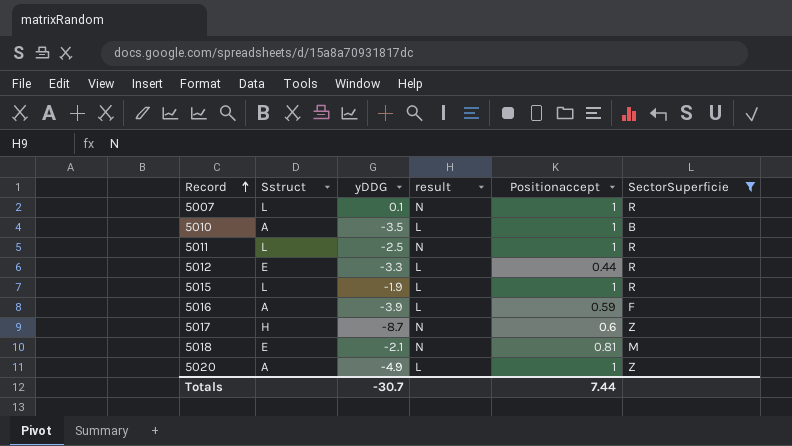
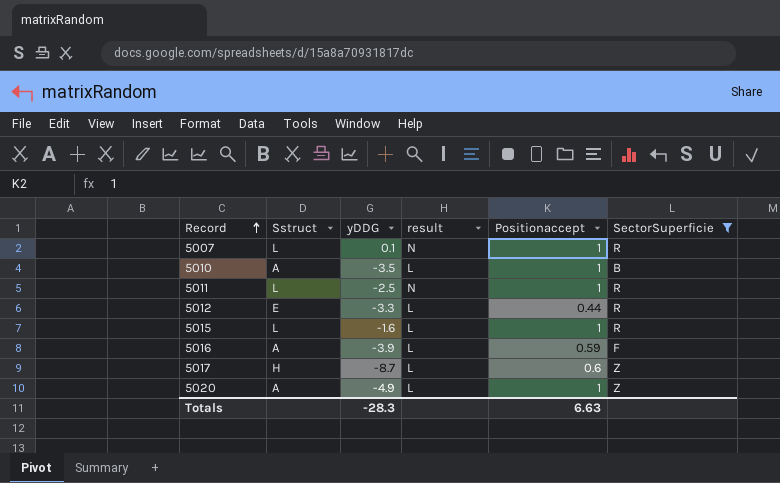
row 5018: E | -2.1 | N | 0.81 | M -> none
5015 | yDDG: -1.9 -> -1.6
5017 | result: N -> L
Totals | yDDG: -30.7 -> -28.3
Totals | Positionaccept: 7.44 -> 6.63

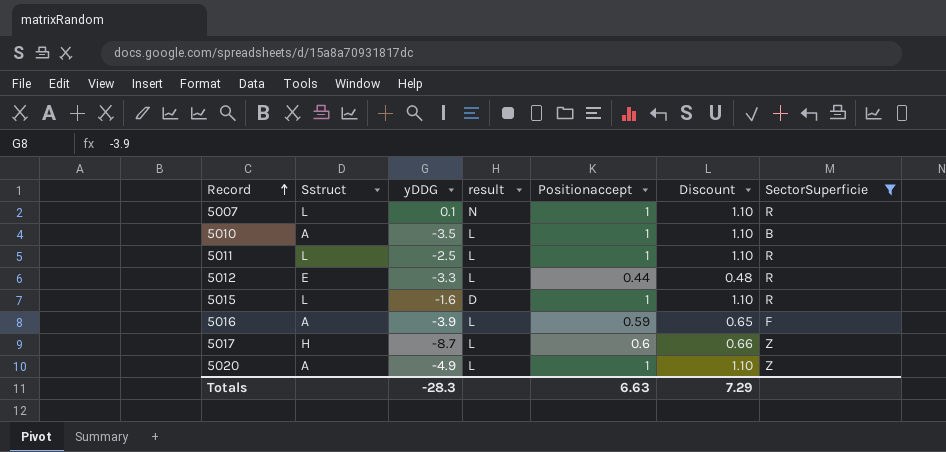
column Discount | formula: none -> [Positionaccept] * 1.1
5011 | result: N -> L
5015 | result: L -> D

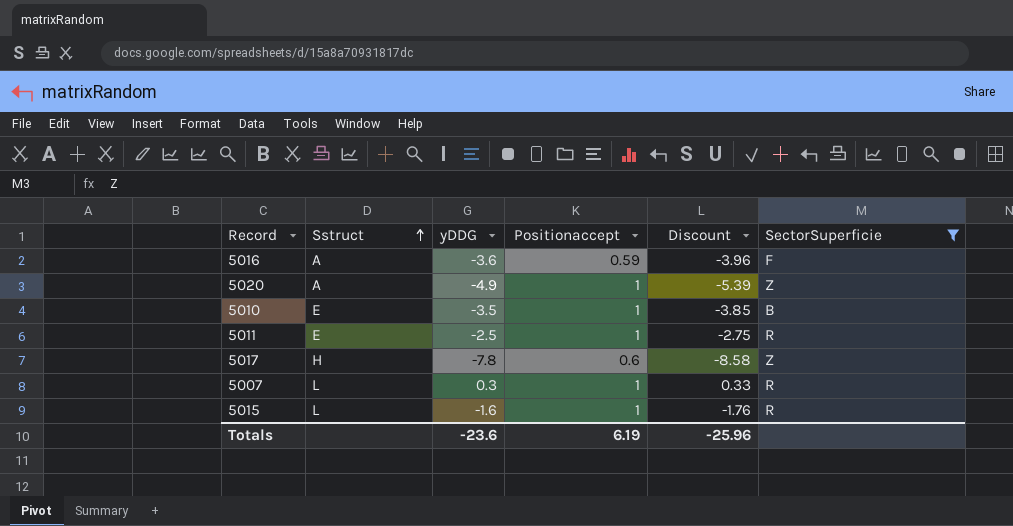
row order: Record ascending -> Sstruct ascending
column result | position: 4 -> none
column Discount | formula: [Positionaccept] * 1.1 -> [yDDG] * 1.1
row 5012: E | -3.3 | L | 0.44 | 0.48 | R -> none
5016 | yDDG: -3.9 -> -3.6
5010 | Sstruct: A -> E
5011 | Sstruct: L -> E
5017 | yDDG: -8.7 -> -7.8
5007 | yDDG: 0.1 -> 0.3
Totals | yDDG: -28.3 -> -23.6
Totals | Positionaccept: 6.63 -> 6.19
Totals | Discount: 7.29 -> -25.96

